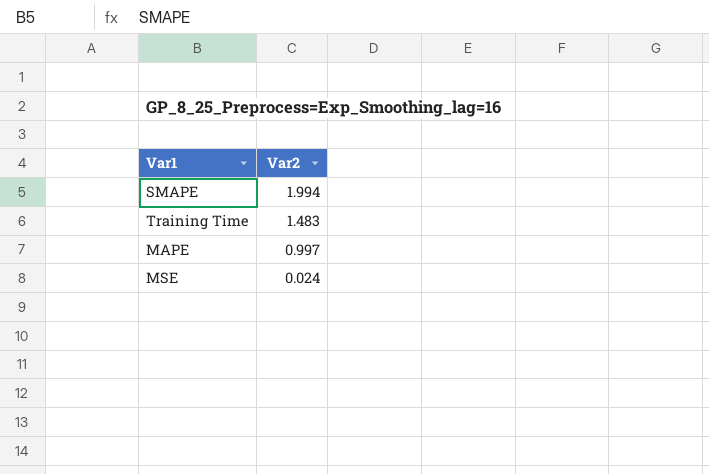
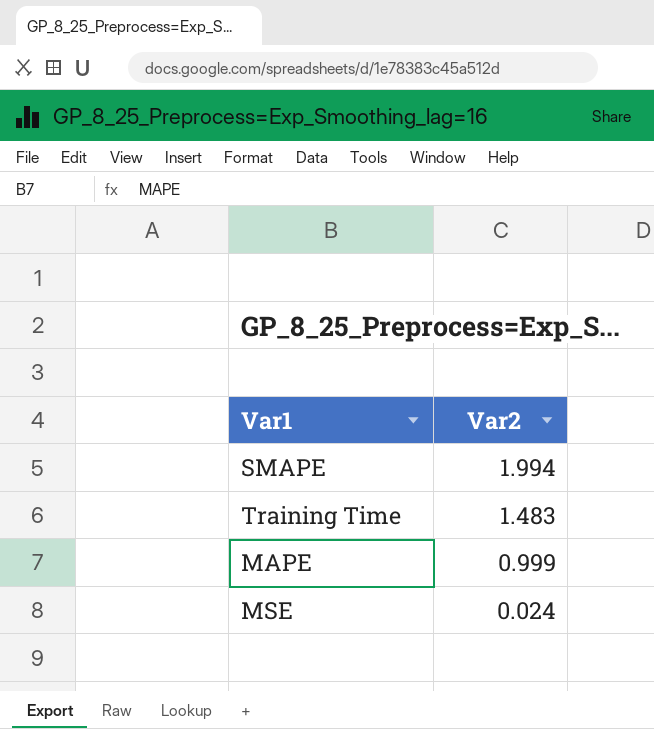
MAPE | Var2: 0.997 -> 0.999

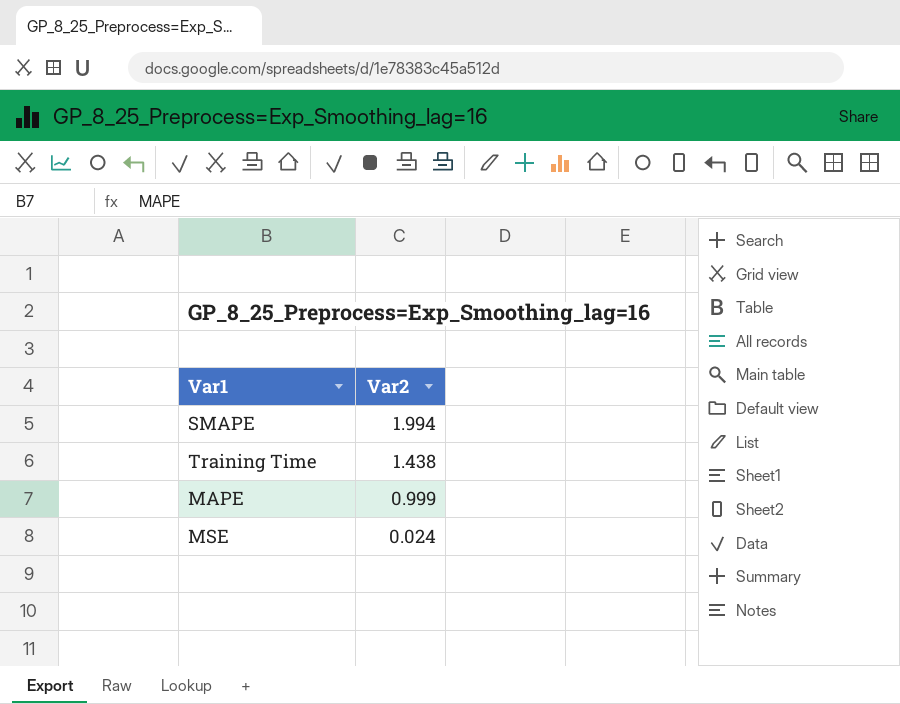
Training Time | Var2: 1.483 -> 1.438

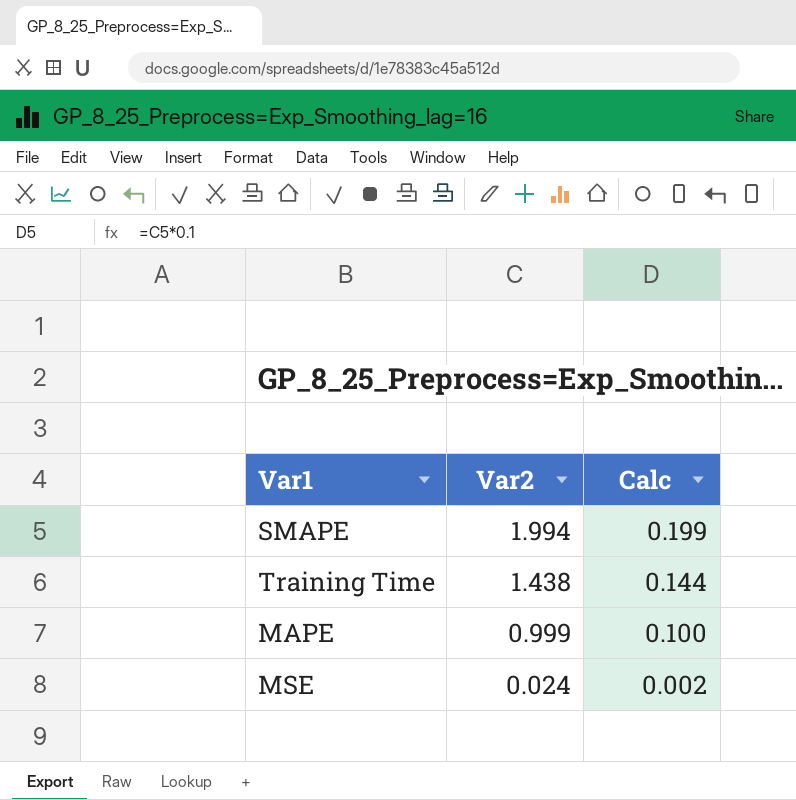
column Calc | formula: none -> [Var2] * 0.1

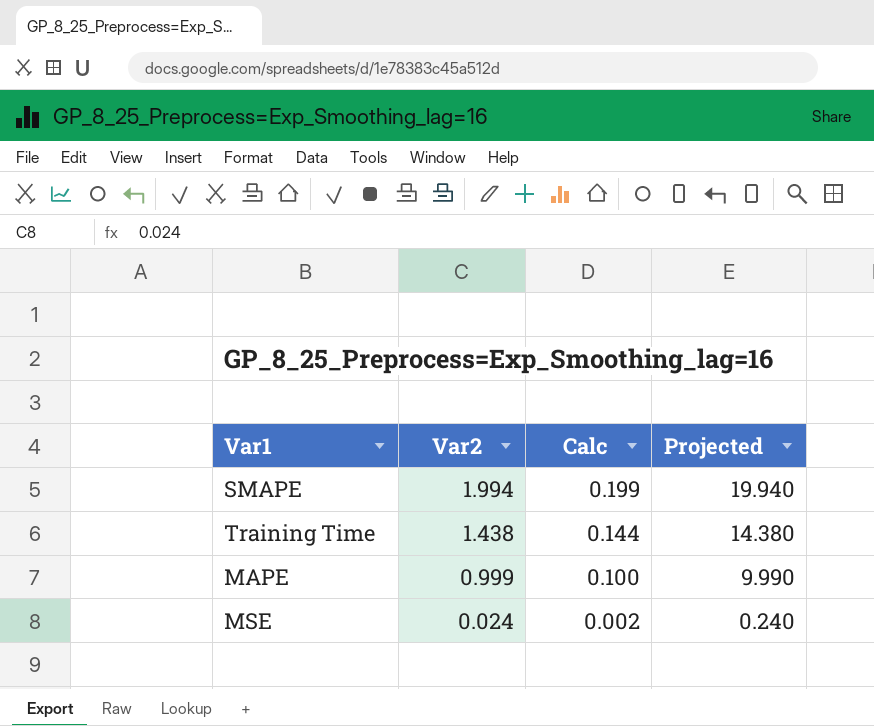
column Projected | formula: none -> [Var2] * 10

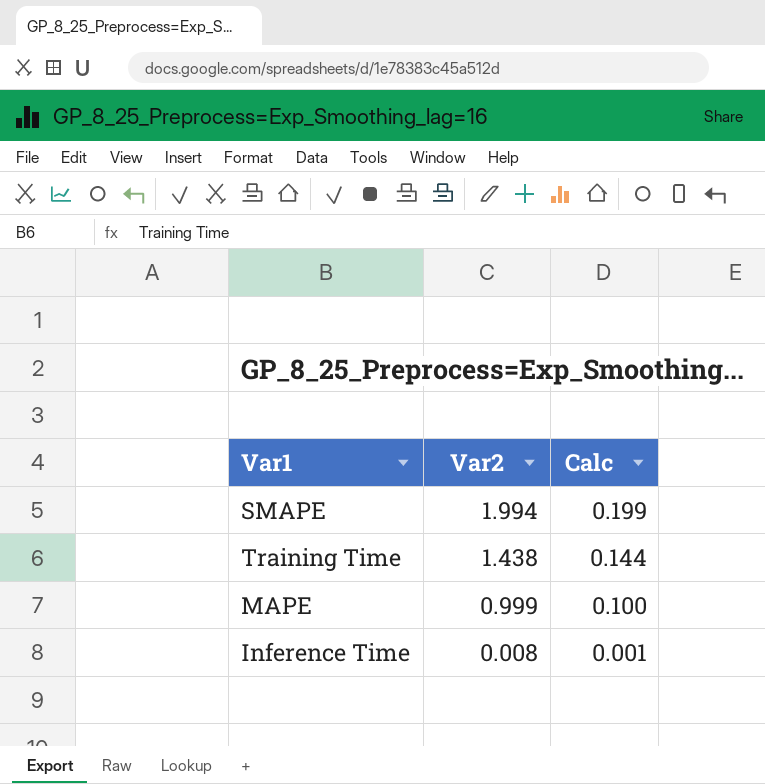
column Projected | formula: [Var2] * 10 -> none
row MSE: 0.024 | 0.002 | 0.240 -> none
row Inference Time: none -> 0.008 | 0.001

